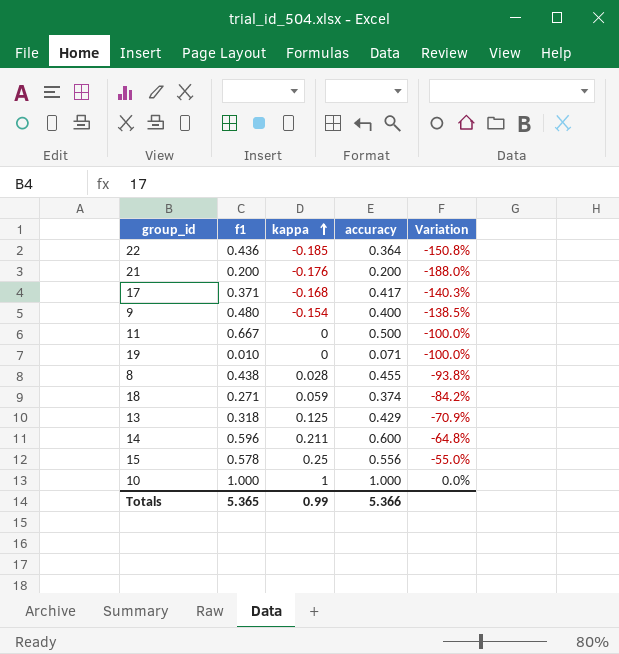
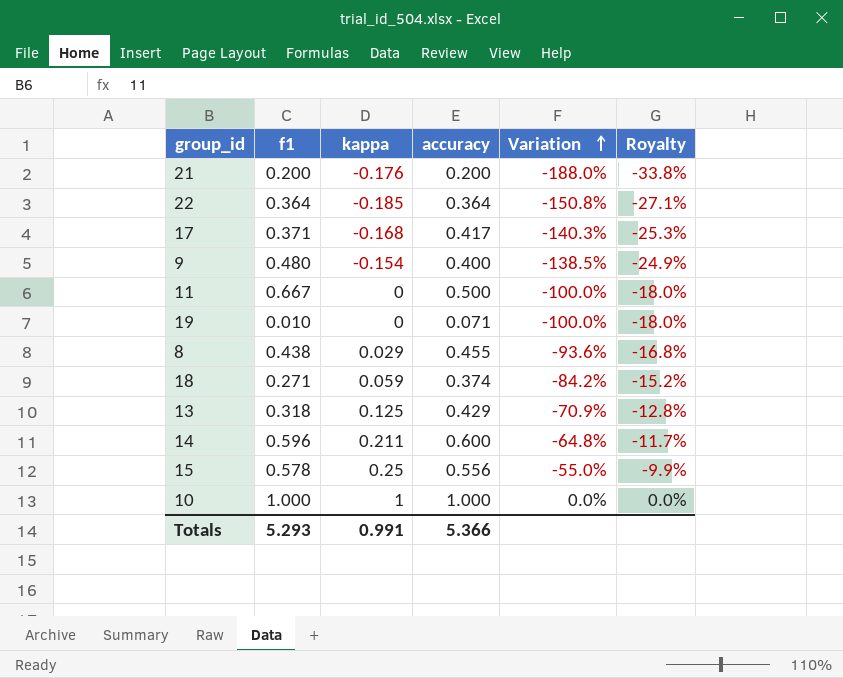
row order: kappa ascending -> Variation ascending
column Royalty | formula: none -> [Variation] * 0.18
22 | f1: 0.436 -> 0.364
8 | kappa: 0.028 -> 0.029
8 | Variation: -93.8% -> -93.6%
Totals | f1: 5.365 -> 5.293
Totals | kappa: 0.99 -> 0.991

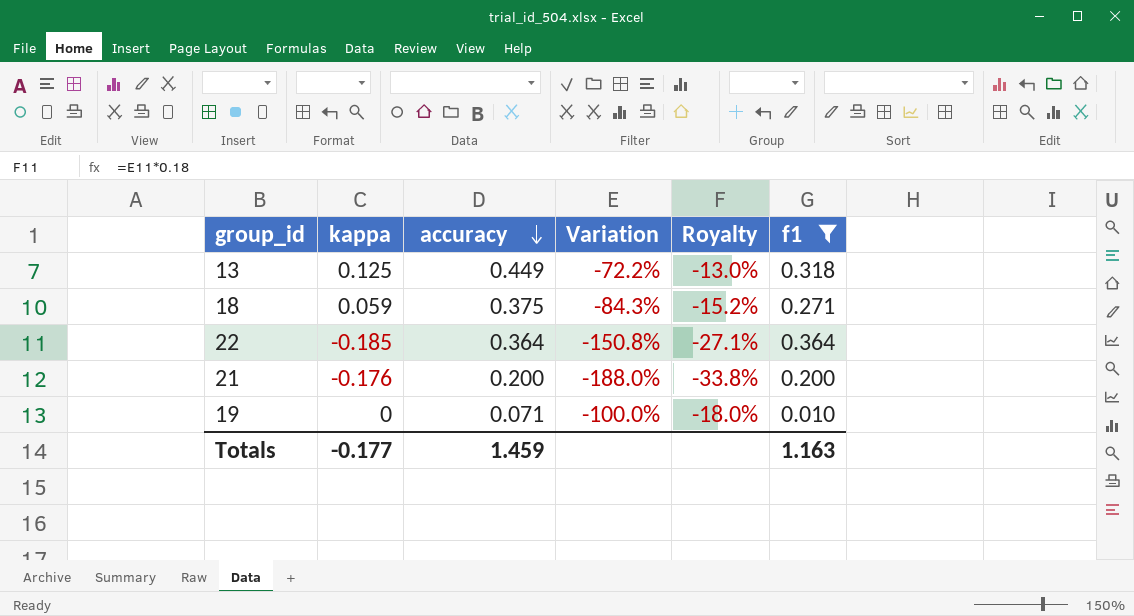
filter: none -> f1 <= 0.364
row order: Variation ascending -> accuracy descending
column f1 | position: 2 -> 6
13 | accuracy: 0.429 -> 0.449
13 | Variation: -70.9% -> -72.2%
13 | Royalty: -12.8% -> -13.0%
18 | accuracy: 0.374 -> 0.375
18 | Variation: -84.2% -> -84.3%
Totals | kappa: 0.991 -> -0.177
Totals | accuracy: 5.366 -> 1.459
Totals | f1: 5.293 -> 1.163

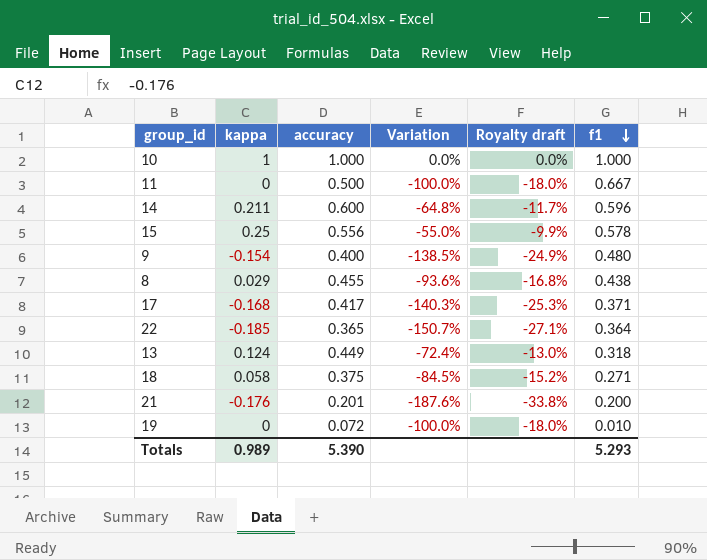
filter: f1 <= 0.364 -> none
row order: accuracy descending -> f1 descending
column name: Royalty -> Royalty draft
22 | accuracy: 0.364 -> 0.365
22 | Variation: -150.8% -> -150.7%
13 | kappa: 0.125 -> 0.124
13 | Variation: -72.2% -> -72.4%
18 | kappa: 0.059 -> 0.058
18 | Variation: -84.3% -> -84.5%
21 | accuracy: 0.200 -> 0.201
21 | Variation: -188.0% -> -187.6%
19 | accuracy: 0.071 -> 0.072
Totals | kappa: -0.177 -> 0.989
Totals | accuracy: 1.459 -> 5.390
Totals | f1: 1.163 -> 5.293

